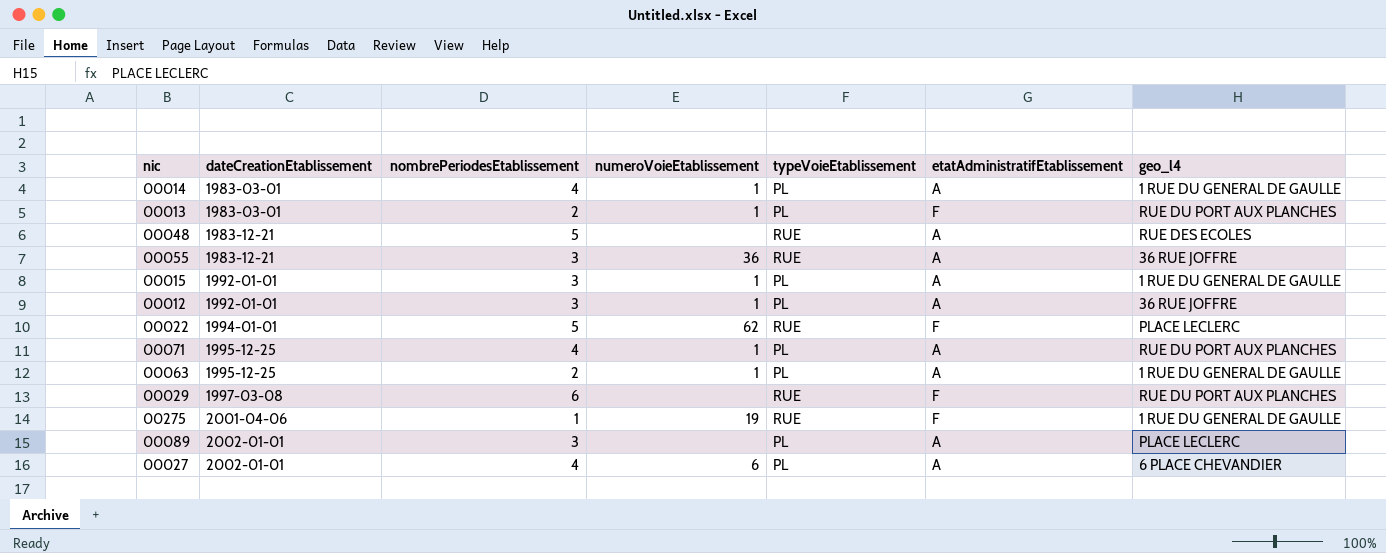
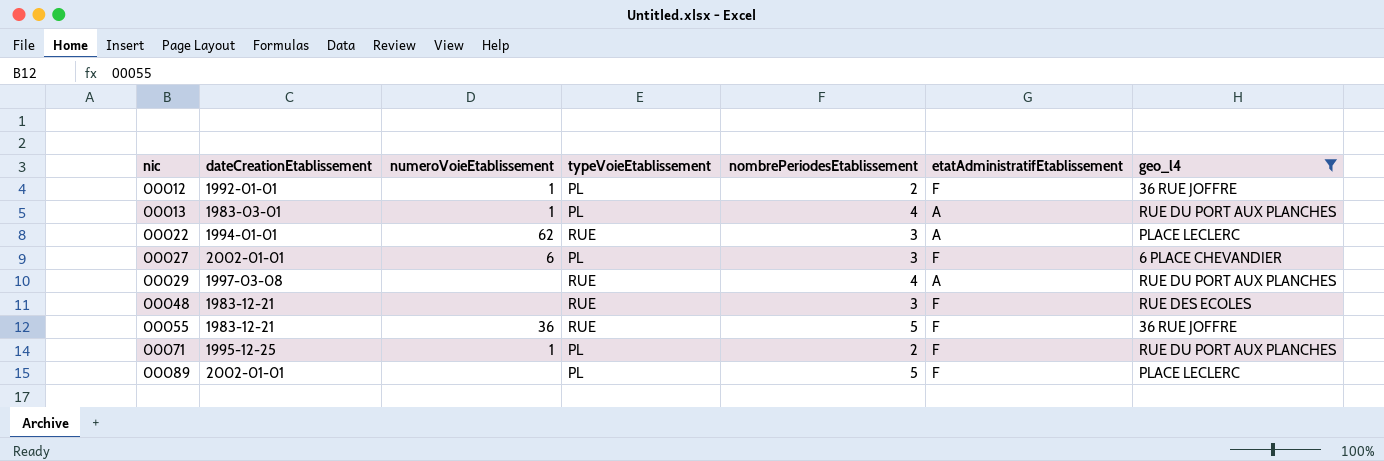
filter: none -> geo_l4 != 1 RUE DU GENERAL DE GAULLE
row order: dateCreationEtablissement ascending -> nic ascending
column nombrePeriodesEtablissement | position: 3 -> 5
00012 | nombrePeriodesEtablissement: 3 -> 2
00012 | etatAdministratifEtablissement: A -> F
00013 | nombrePeriodesEtablissement: 2 -> 4
00013 | etatAdministratifEtablissement: F -> A
00022 | nombrePeriodesEtablissement: 5 -> 3
00022 | etatAdministratifEtablissement: F -> A
00027 | nombrePeriodesEtablissement: 4 -> 3
00027 | etatAdministratifEtablissement: A -> F
00029 | nombrePeriodesEtablissement: 6 -> 4
00029 | etatAdministratifEtablissement: F -> A
00048 | nombrePeriodesEtablissement: 5 -> 3
00048 | etatAdministratifEtablissement: A -> F
00055 | nombrePeriodesEtablissement: 3 -> 5
00055 | etatAdministratifEtablissement: A -> F
00071 | nombrePeriodesEtablissement: 4 -> 2
00071 | etatAdministratifEtablissement: A -> F
00089 | nombrePeriodesEtablissement: 3 -> 5
00089 | etatAdministratifEtablissement: A -> F

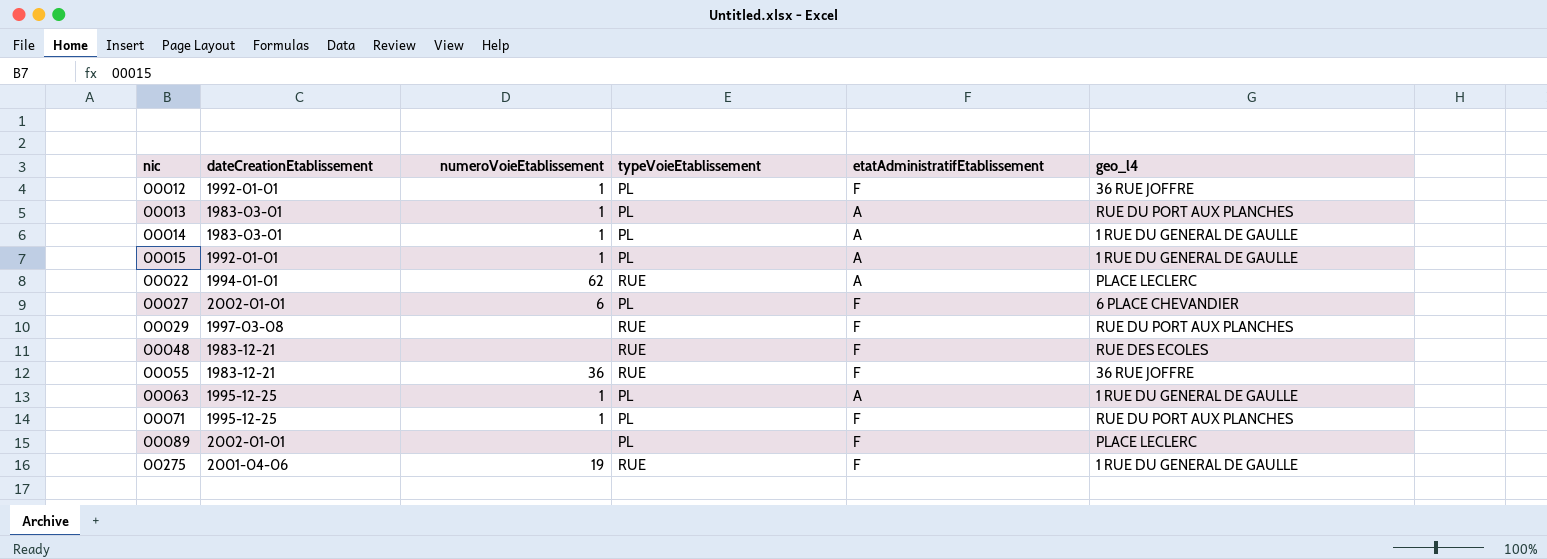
filter: geo_l4 != 1 RUE DU GENERAL DE GAULLE -> none
column nombrePeriodesEtablissement | position: 5 -> none
00029 | etatAdministratifEtablissement: A -> F

